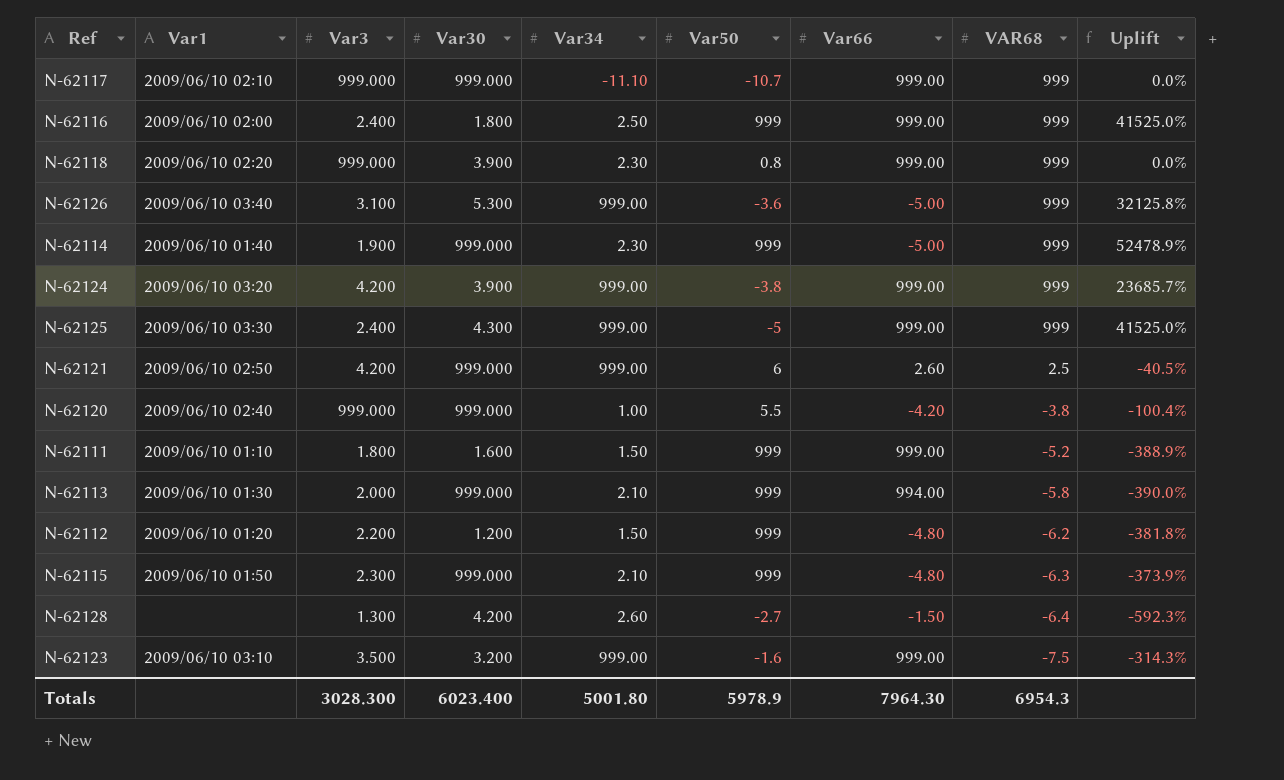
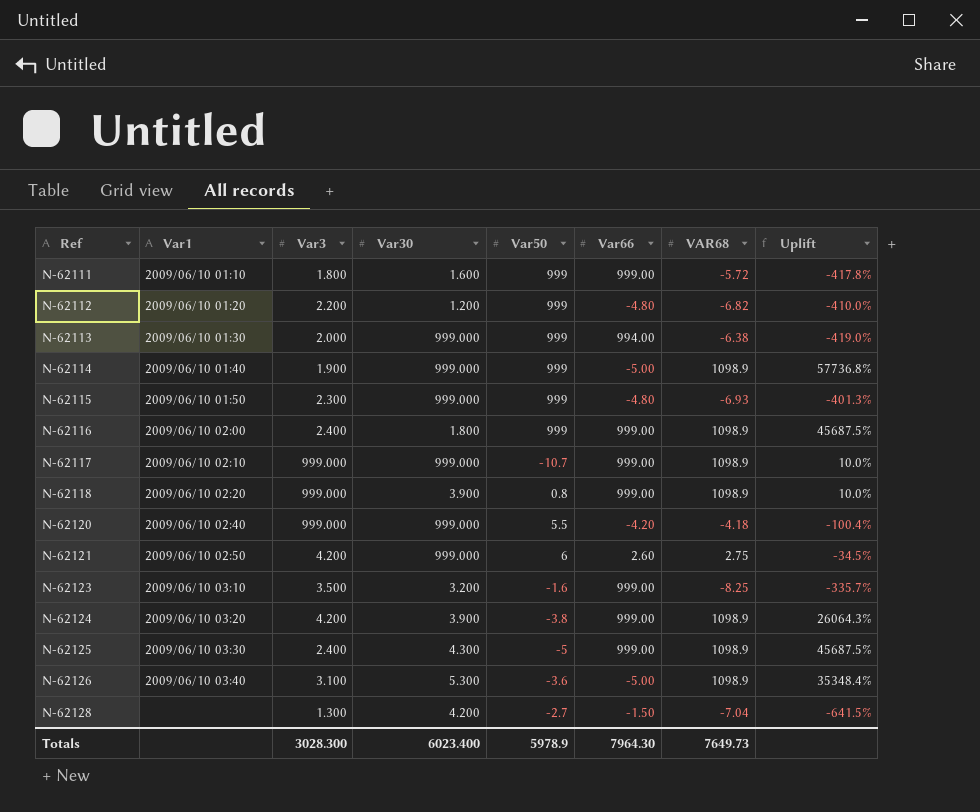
row order: VAR68 descending -> Ref ascending
column Var34 | position: 5 -> none
N-62111 | VAR68: -5.2 -> -5.72
N-62111 | Uplift: -388.9% -> -417.8%
N-62112 | VAR68: -6.2 -> -6.82
N-62112 | Uplift: -381.8% -> -410.0%
N-62113 | VAR68: -5.8 -> -6.38
N-62113 | Uplift: -390.0% -> -419.0%
N-62114 | VAR68: 999 -> 1098.9
N-62114 | Uplift: 52478.9% -> 57736.8%
N-62115 | VAR68: -6.3 -> -6.93
N-62115 | Uplift: -373.9% -> -401.3%
N-62116 | VAR68: 999 -> 1098.9
N-62116 | Uplift: 41525.0% -> 45687.5%
N-62117 | VAR68: 999 -> 1098.9
N-62117 | Uplift: 0.0% -> 10.0%
N-62118 | VAR68: 999 -> 1098.9
N-62118 | Uplift: 0.0% -> 10.0%
N-62120 | VAR68: -3.8 -> -4.18
N-62121 | VAR68: 2.5 -> 2.75
N-62121 | Uplift: -40.5% -> -34.5%
N-62123 | VAR68: -7.5 -> -8.25
N-62123 | Uplift: -314.3% -> -335.7%
N-62124 | VAR68: 999 -> 1098.9
N-62124 | Uplift: 23685.7% -> 26064.3%
N-62125 | VAR68: 999 -> 1098.9
N-62125 | Uplift: 41525.0% -> 45687.5%
N-62126 | VAR68: 999 -> 1098.9
N-62126 | Uplift: 32125.8% -> 35348.4%
N-62128 | VAR68: -6.4 -> -7.04
N-62128 | Uplift: -592.3% -> -641.5%
Totals | VAR68: 6954.3 -> 7649.73

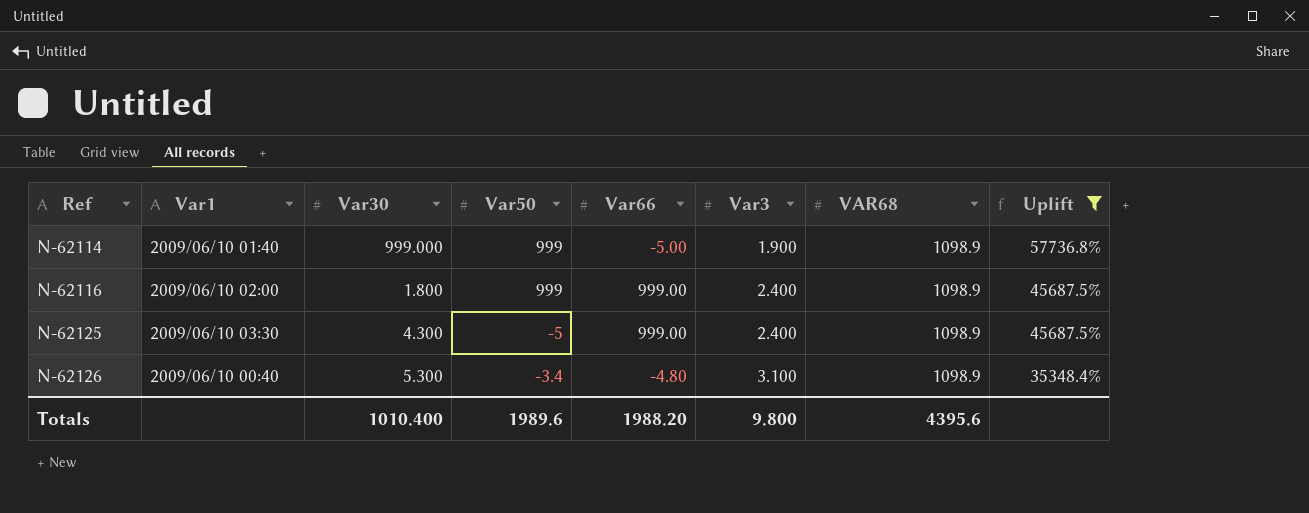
filter: none -> Uplift >= 35348.4%
column Var3 | position: 3 -> 6
N-62126 | Var1: 2009/06/10 03:40 -> 2009/06/10 00:40
N-62126 | Var50: -3.6 -> -3.4
N-62126 | Var66: -5.00 -> -4.80
Totals | Var30: 6023.400 -> 1010.400
Totals | Var50: 5978.9 -> 1989.6
Totals | Var66: 7964.30 -> 1988.20
Totals | Var3: 3028.300 -> 9.800
Totals | VAR68: 7649.73 -> 4395.6

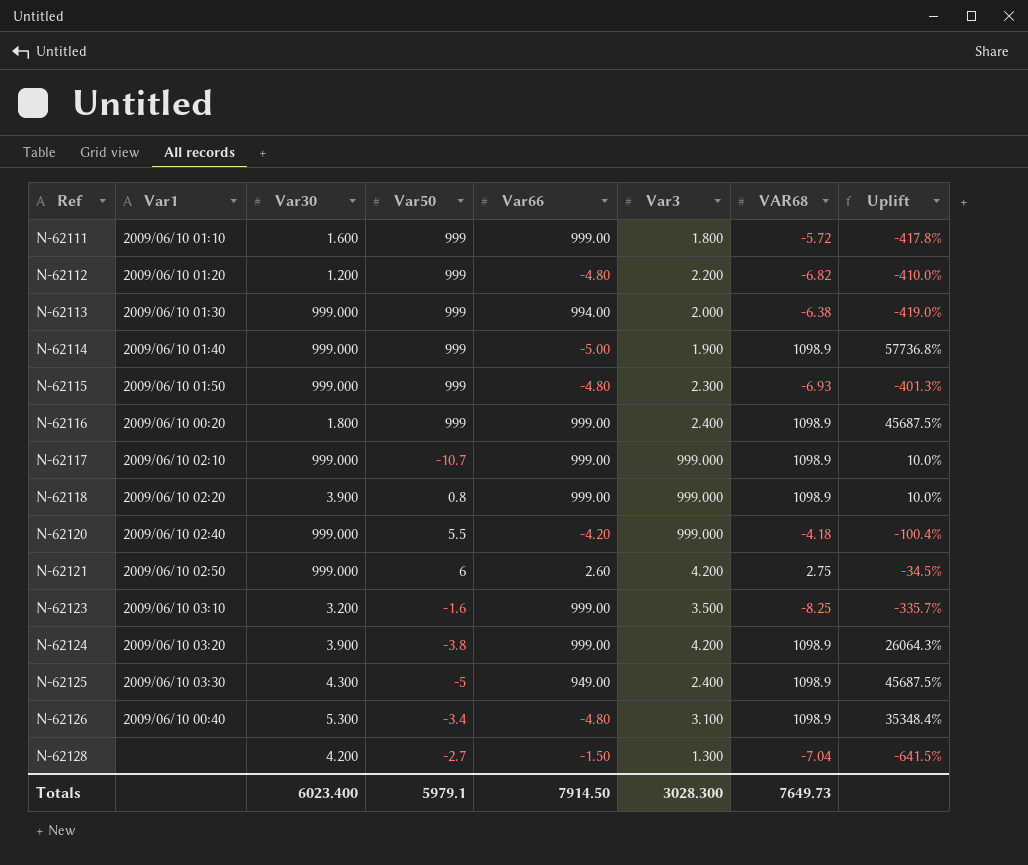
filter: Uplift >= 35348.4% -> none
N-62116 | Var1: 2009/06/10 02:00 -> 2009/06/10 00:20
N-62125 | Var66: 999.00 -> 949.00
Totals | Var30: 1010.400 -> 6023.400
Totals | Var50: 1989.6 -> 5979.1
Totals | Var66: 1988.20 -> 7914.50
Totals | Var3: 9.800 -> 3028.300
Totals | VAR68: 4395.6 -> 7649.73

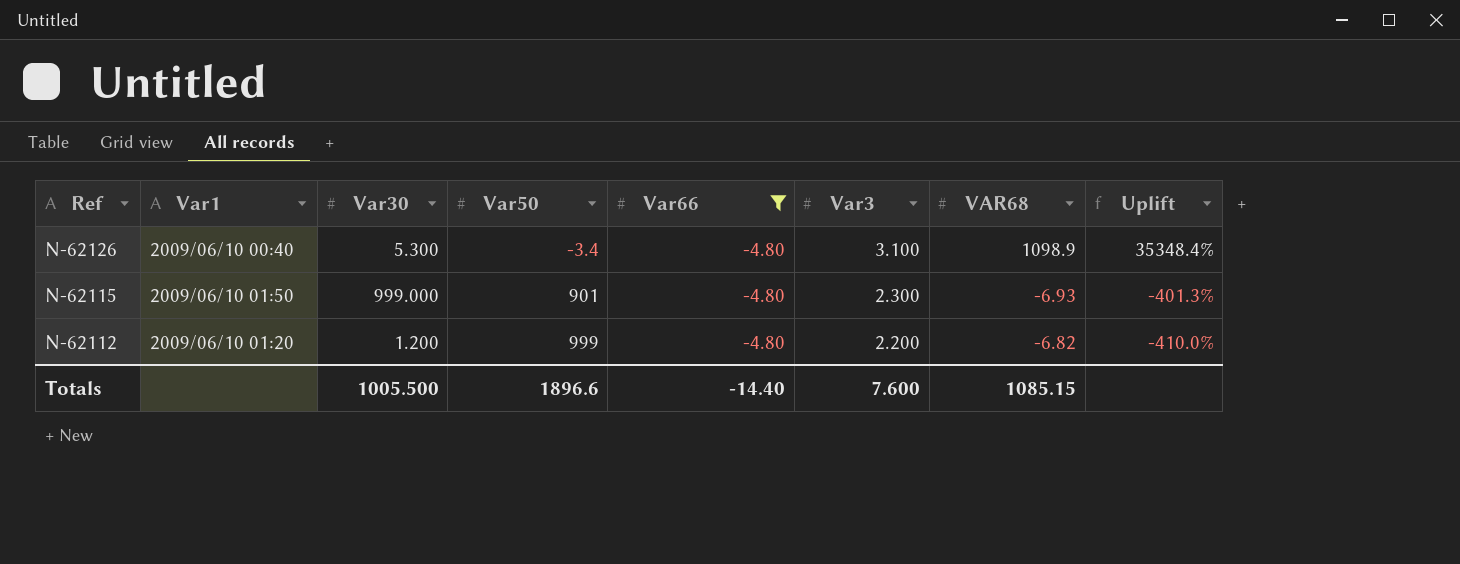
filter: none -> Var66 = -4.80
row order: Ref ascending -> Ref descending
N-62115 | Var50: 999 -> 901
Totals | Var30: 6023.400 -> 1005.500
Totals | Var50: 5979.1 -> 1896.6
Totals | Var66: 7914.50 -> -14.40
Totals | Var3: 3028.300 -> 7.600
Totals | VAR68: 7649.73 -> 1085.15

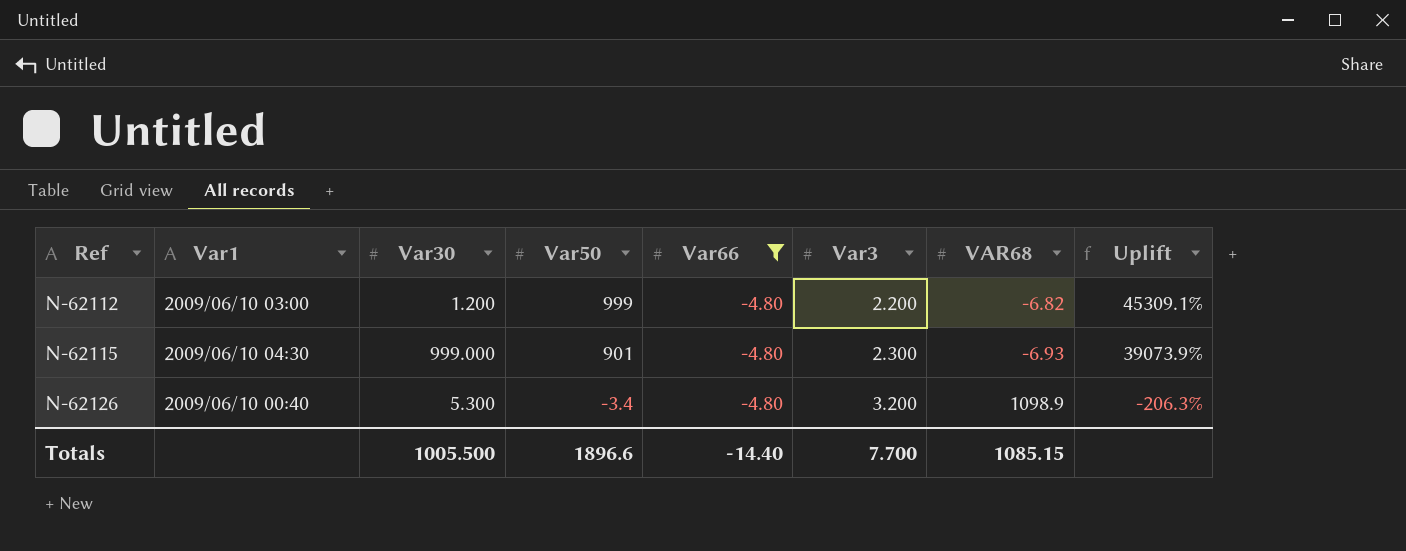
row order: Ref descending -> Ref ascending
column Uplift | formula: ([VAR68] - [Var3]) / [Var3] -> ([Var50] - [Var3]) / [Var3]
N-62112 | Var1: 2009/06/10 01:20 -> 2009/06/10 03:00
N-62115 | Var1: 2009/06/10 01:50 -> 2009/06/10 04:30
N-62126 | Var3: 3.100 -> 3.200
Totals | Var3: 7.600 -> 7.700

